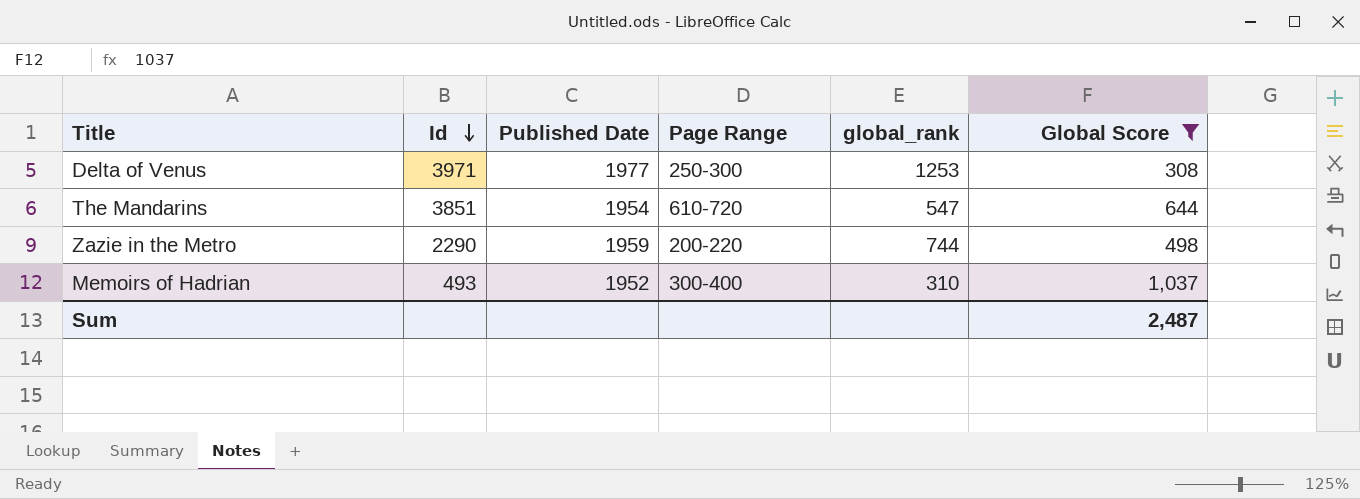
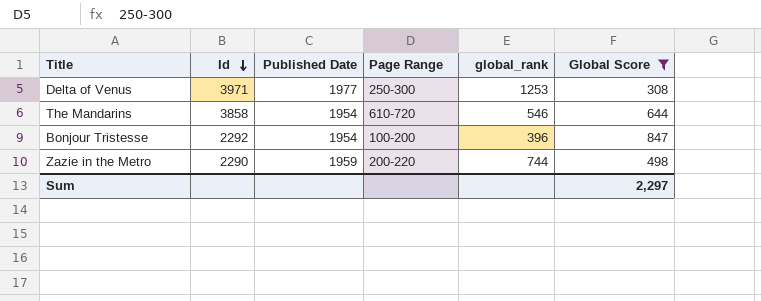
row Memoirs of Hadrian: 493 | 1952 | 300-400 | 310 | 1,037 -> none
The Mandarins | Id: 3851 -> 3858
The Mandarins | global_rank: 547 -> 546
row Bonjour Tristesse: none -> 2292 | 1954 | 100-200 | 396 | 847
Sum | Global Score: 2,487 -> 2,297

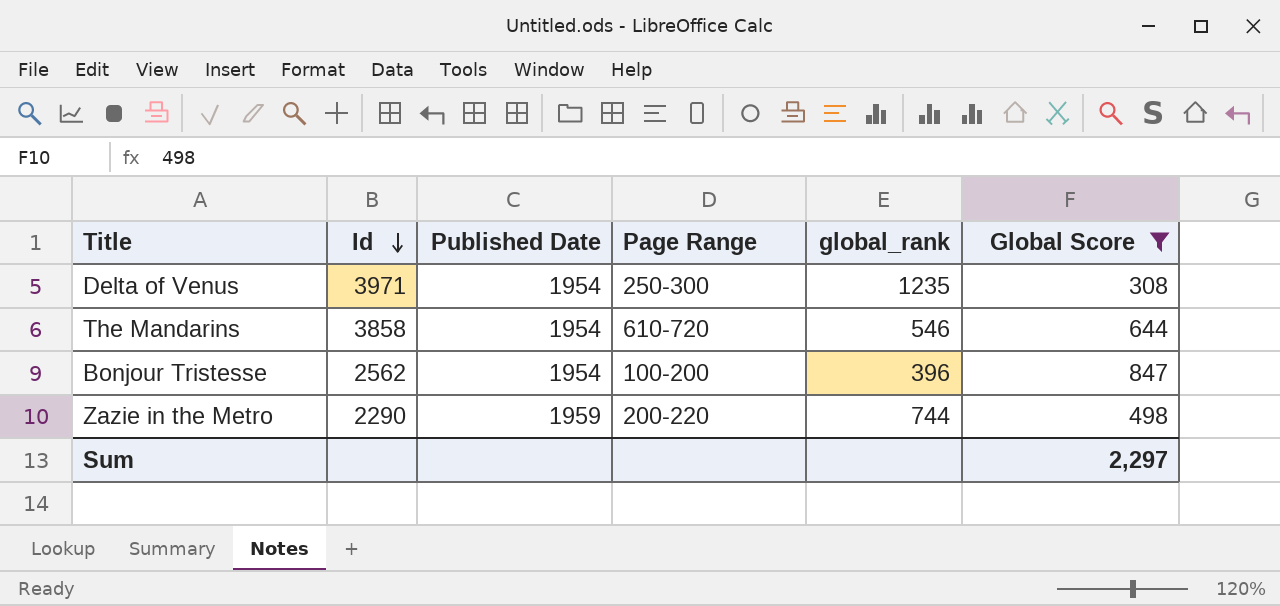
Delta of Venus | Published Date: 1977 -> 1954
Delta of Venus | global_rank: 1253 -> 1235
Bonjour Tristesse | Id: 2292 -> 2562

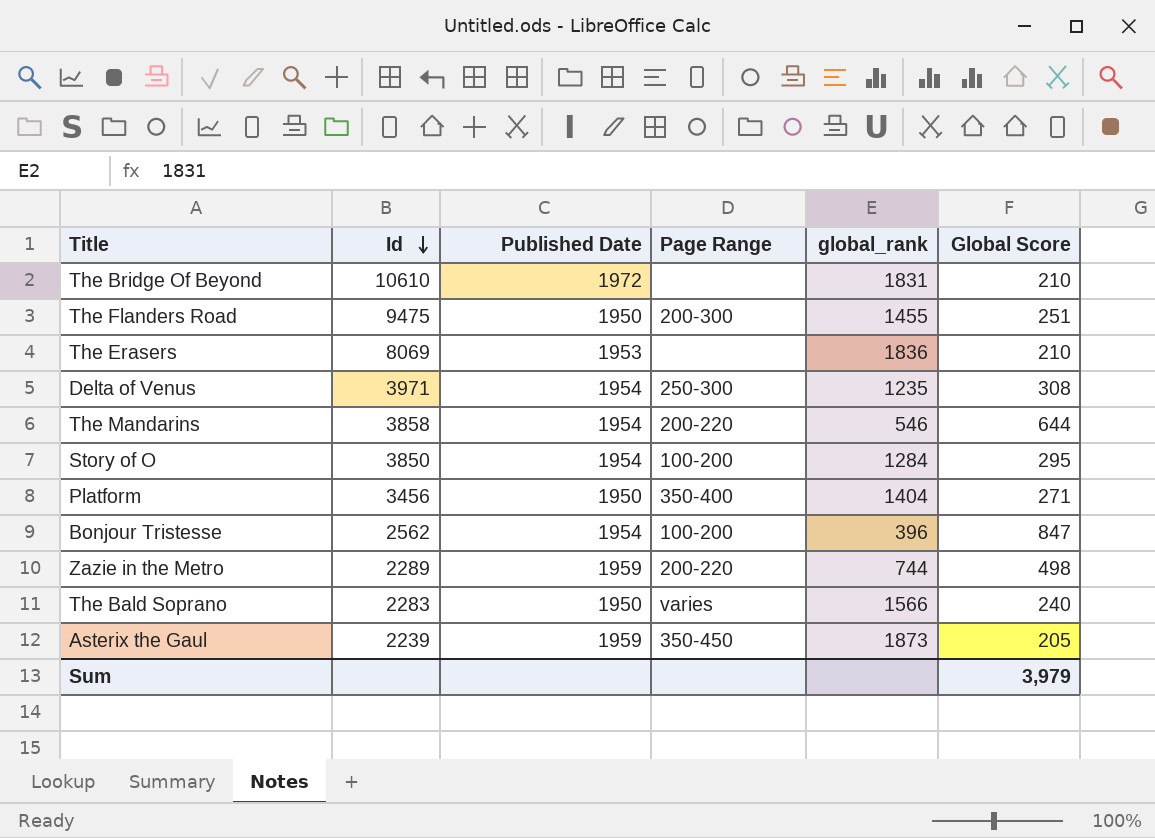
filter: Global Score >= 308 -> none
The Mandarins | Page Range: 610-720 -> 200-220
Zazie in the Metro | Id: 2290 -> 2289
Sum | Global Score: 2,297 -> 3,979

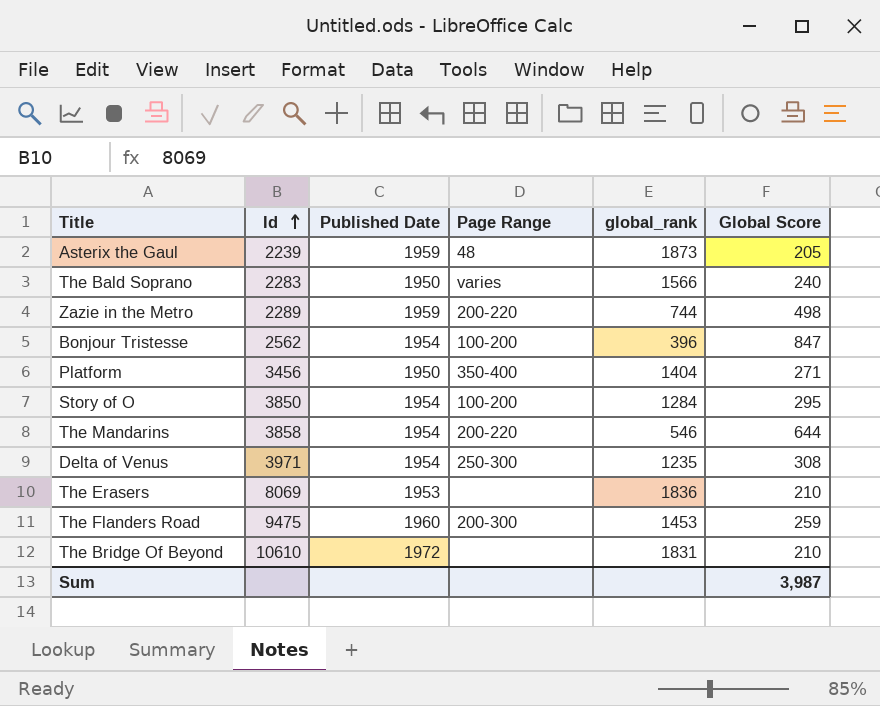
row order: Id descending -> Id ascending
Asterix the Gaul | Page Range: 350-450 -> 48
The Flanders Road | Published Date: 1950 -> 1960
The Flanders Road | global_rank: 1455 -> 1453
The Flanders Road | Global Score: 251 -> 259
Sum | Global Score: 3,979 -> 3,987

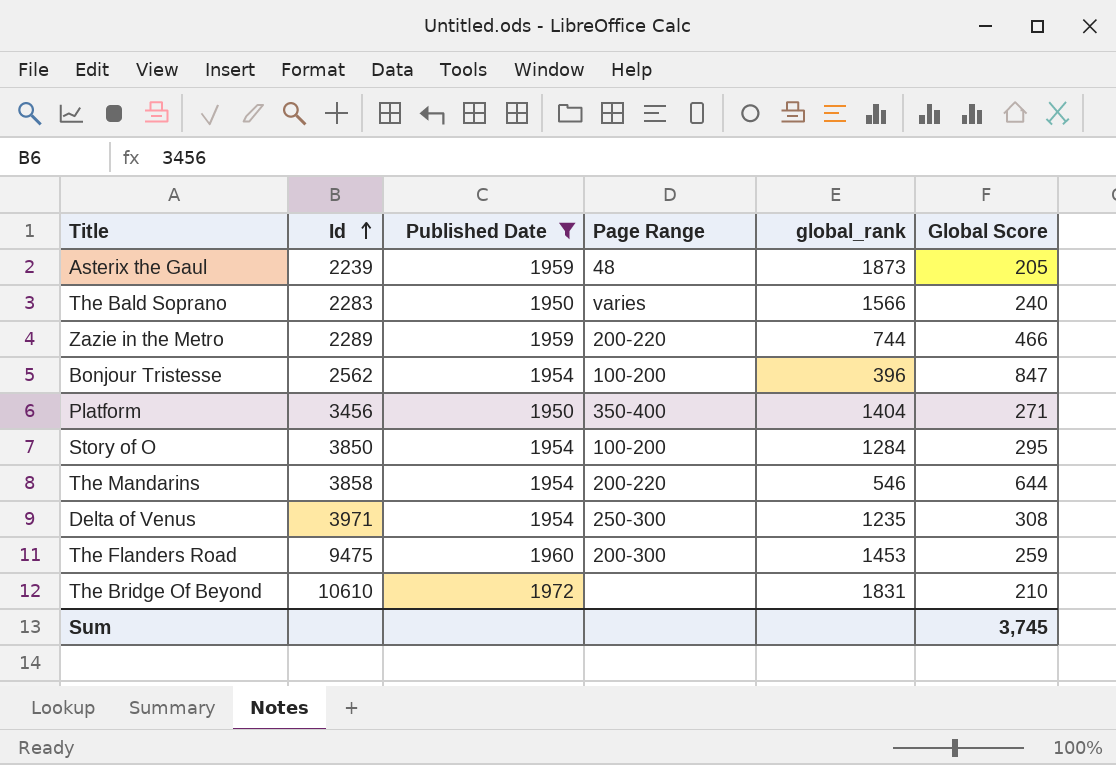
filter: none -> Published Date != 1953
Zazie in the Metro | Global Score: 498 -> 466
Sum | Global Score: 3,987 -> 3,745

